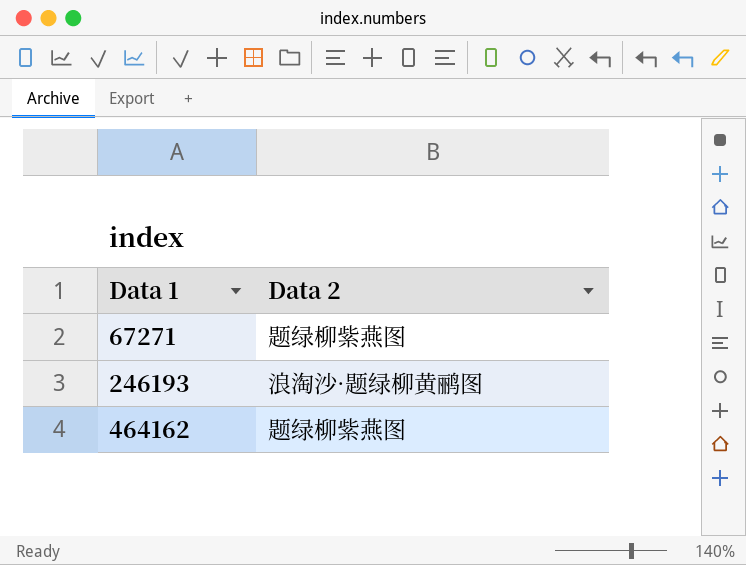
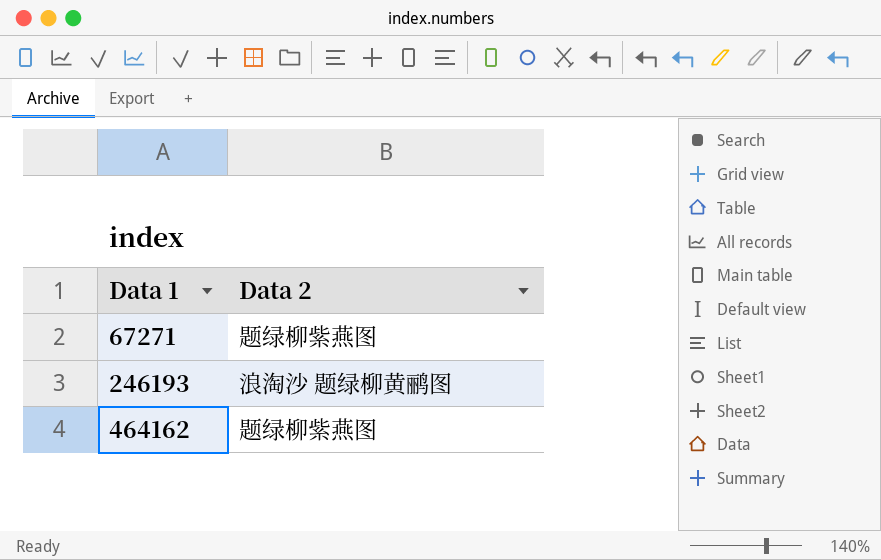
246193 | Data 2: 浪淘沙·题绿柳黄鹂图 -> 浪淘沙 题绿柳黄鹂图

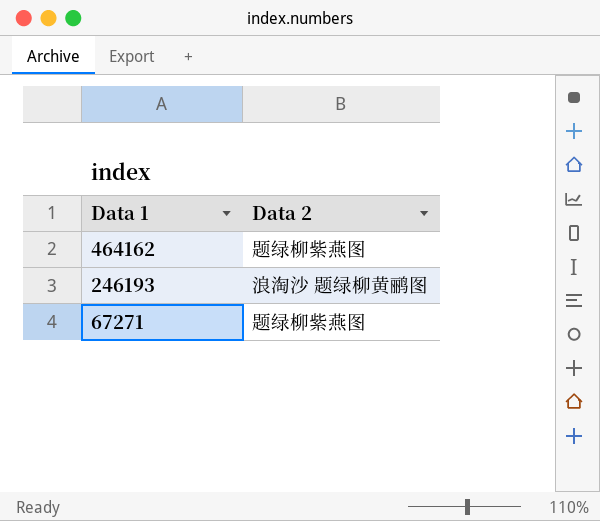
row order: Data 1 ascending -> Data 1 descending

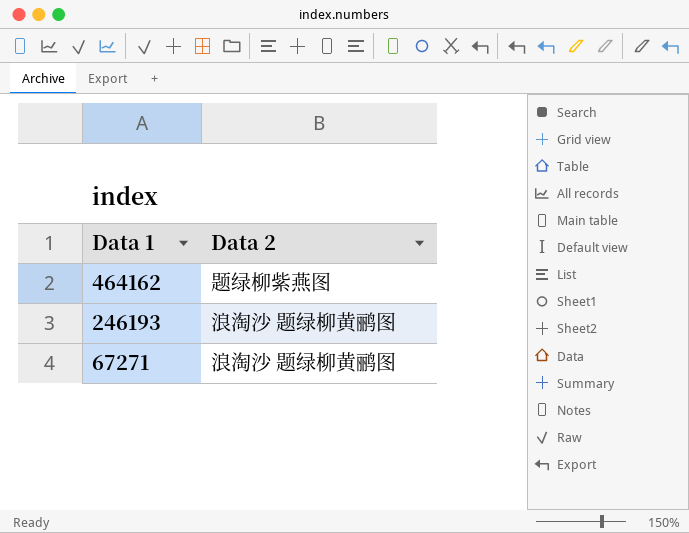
67271 | Data 2: 题绿柳紫燕图 -> 浪淘沙 题绿柳黄鹂图

